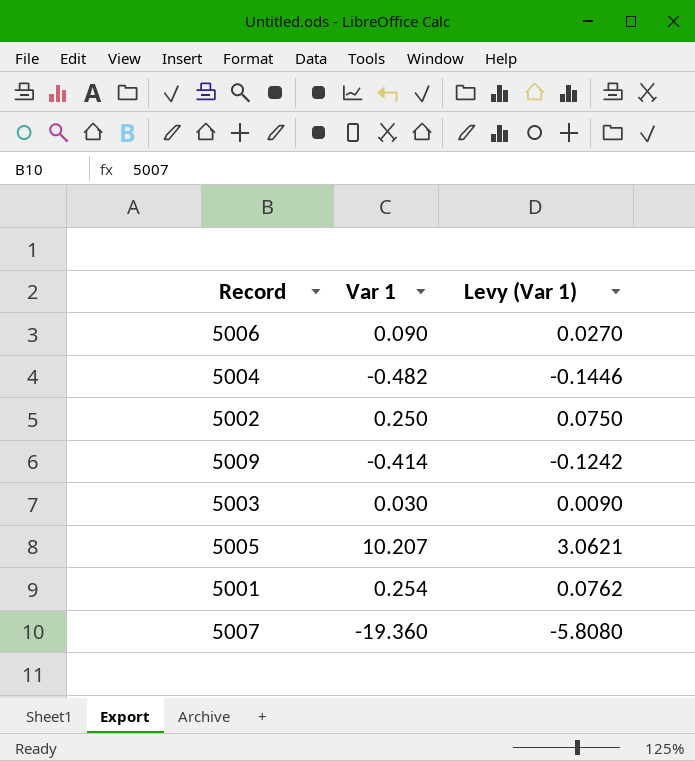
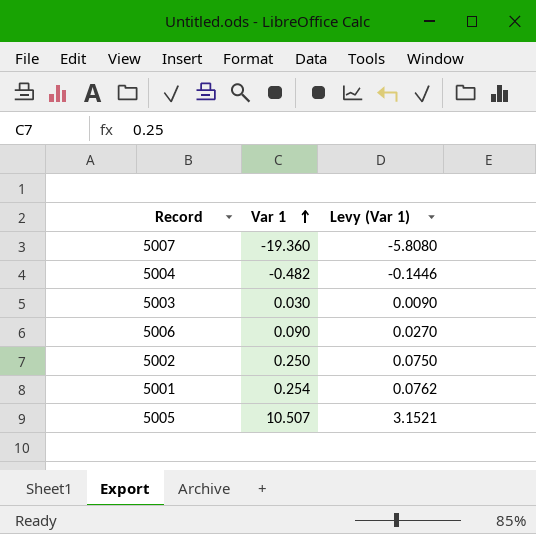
row order: none -> Var 1 ascending
row 5009: -0.414 | -0.1242 -> none
5005 | Var 1: 10.207 -> 10.507
5005 | Levy (Var 1): 3.0621 -> 3.1521

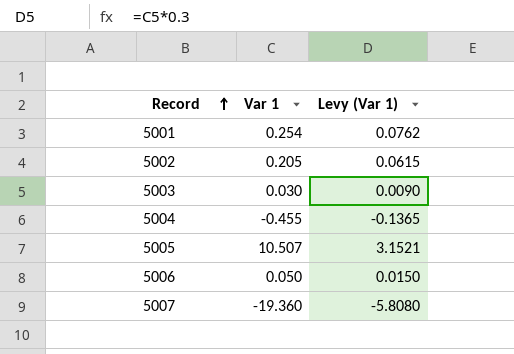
row order: Var 1 ascending -> Record ascending
5002 | Var 1: 0.250 -> 0.205
5002 | Levy (Var 1): 0.0750 -> 0.0615
5004 | Var 1: -0.482 -> -0.455
5004 | Levy (Var 1): -0.1446 -> -0.1365
5006 | Var 1: 0.090 -> 0.050
5006 | Levy (Var 1): 0.0270 -> 0.0150

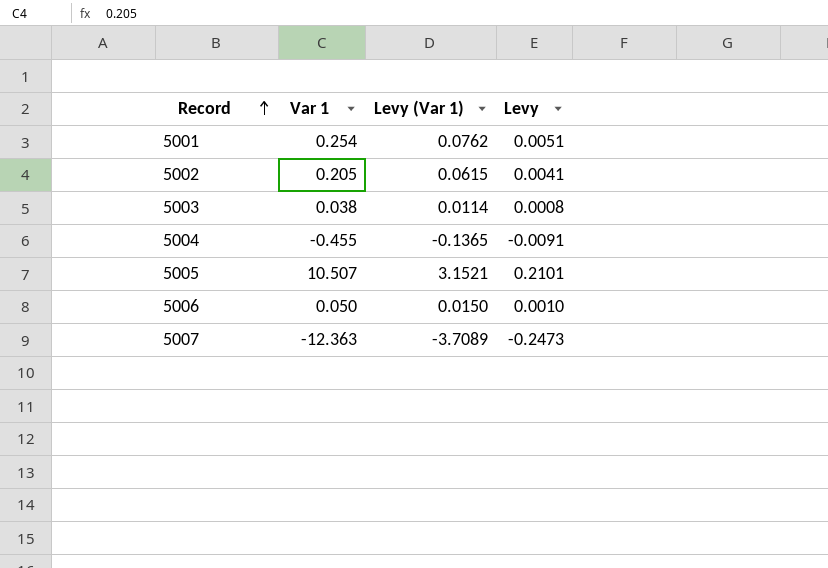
column Levy | formula: none -> [Var 1] * 0.02
5003 | Var 1: 0.030 -> 0.038
5003 | Levy (Var 1): 0.0090 -> 0.0114
5007 | Var 1: -19.360 -> -12.363
5007 | Levy (Var 1): -5.8080 -> -3.7089

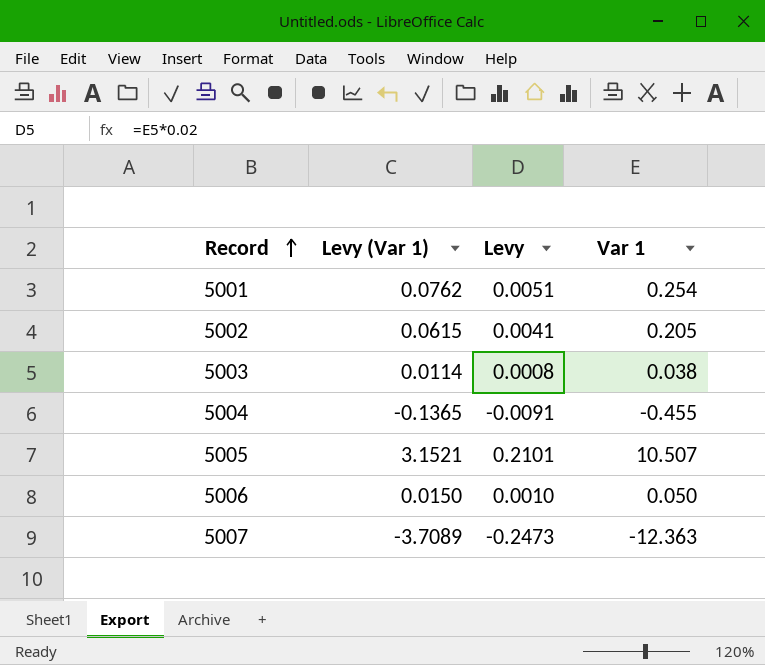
column Var 1 | position: 2 -> 4

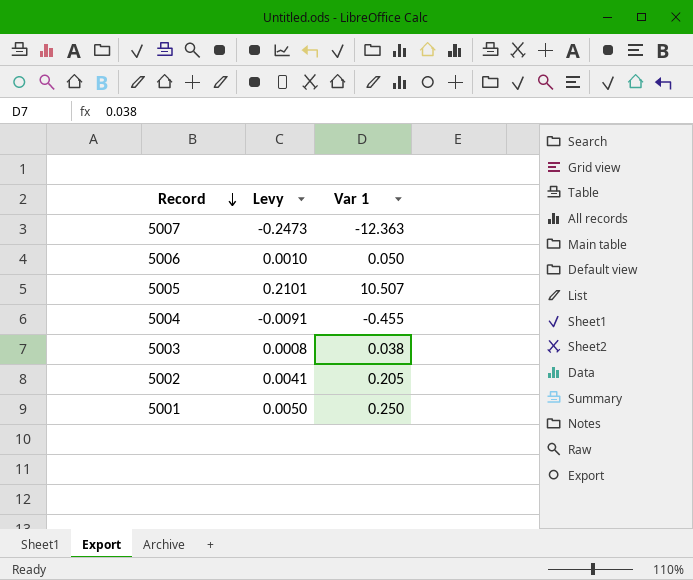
row order: Record ascending -> Record descending
column Levy (Var 1) | formula: [Var 1] * 0.3 -> none
5001 | Levy: 0.0051 -> 0.0050
5001 | Var 1: 0.254 -> 0.250

